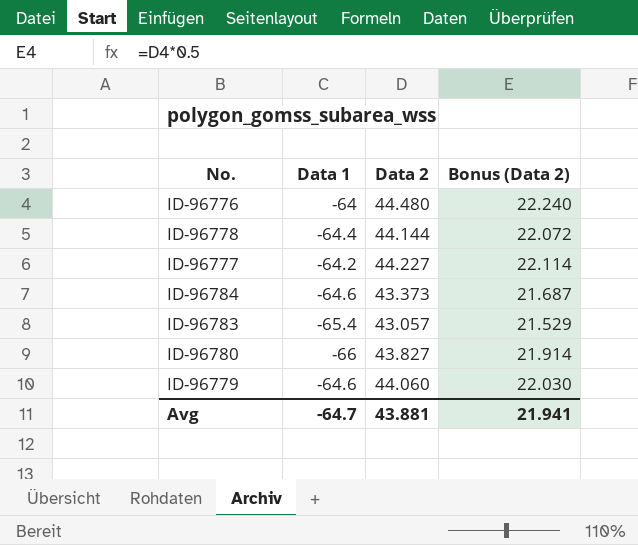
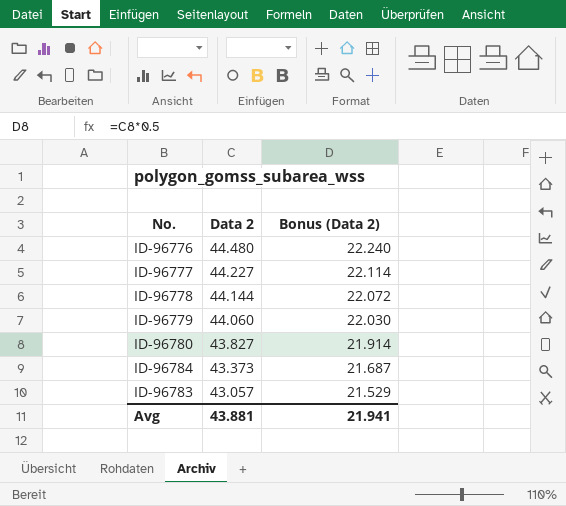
row order: none -> Data 2 descending
column Data 1 | position: 2 -> none

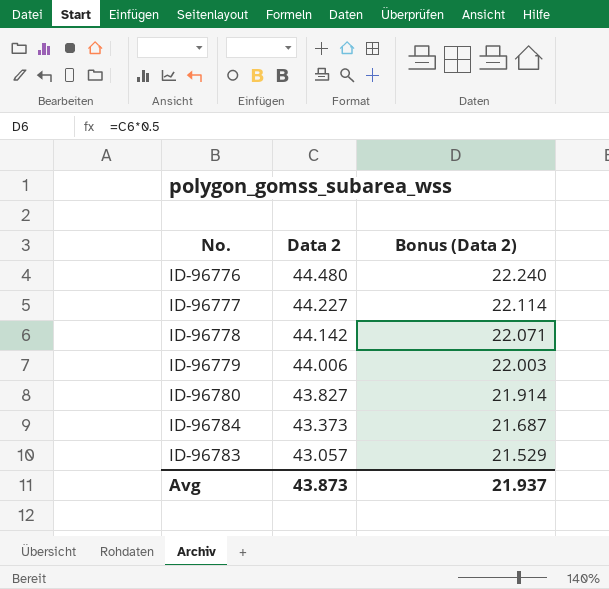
ID-96778 | Data 2: 44.144 -> 44.142
ID-96778 | Bonus (Data 2): 22.072 -> 22.071
ID-96779 | Data 2: 44.060 -> 44.006
ID-96779 | Bonus (Data 2): 22.030 -> 22.003
Avg | Data 2: 43.881 -> 43.873
Avg | Bonus (Data 2): 21.941 -> 21.937

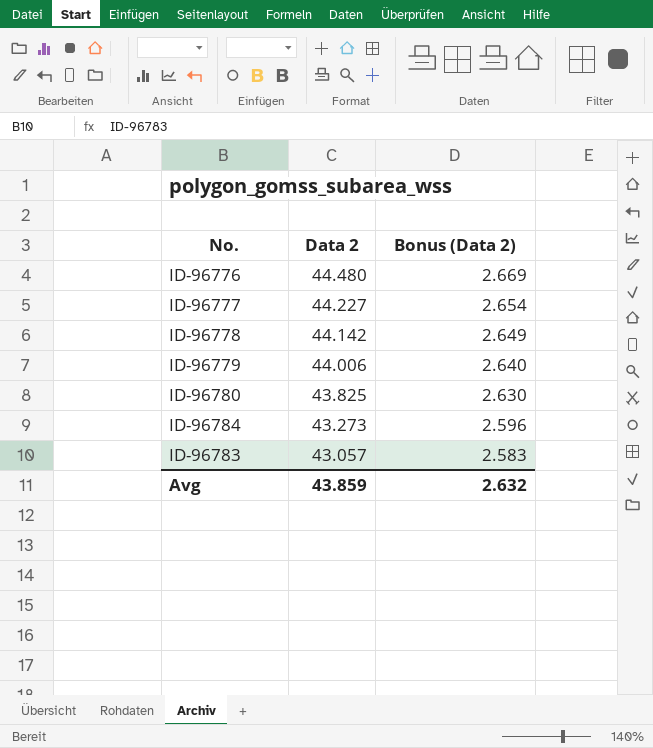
column Bonus (Data 2) | formula: [Data 2] * 0.5 -> [Data 2] * 0.06
ID-96780 | Data 2: 43.827 -> 43.825
ID-96784 | Data 2: 43.373 -> 43.273
Avg | Data 2: 43.873 -> 43.859
Avg | Bonus (Data 2): 21.937 -> 2.632

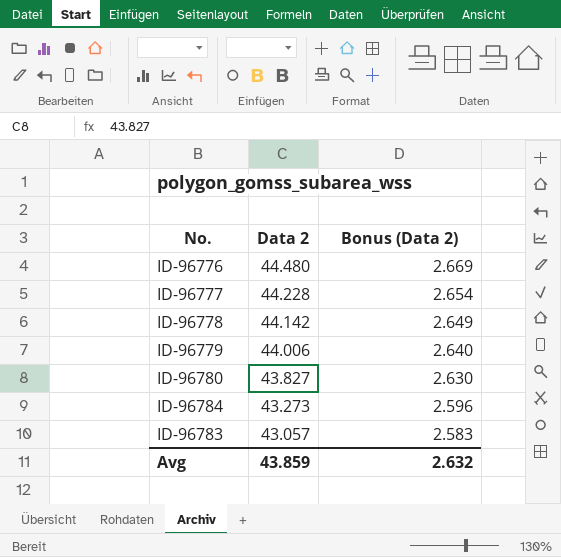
ID-96777 | Data 2: 44.227 -> 44.228
ID-96780 | Data 2: 43.825 -> 43.827

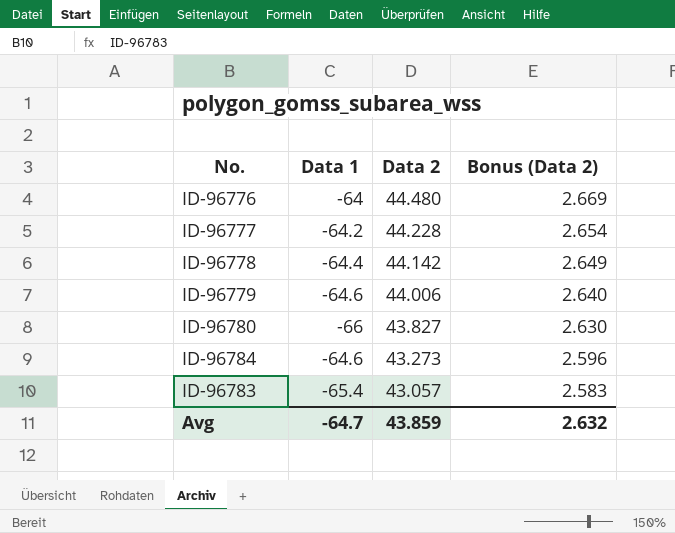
column Data 1 | position: none -> 2

